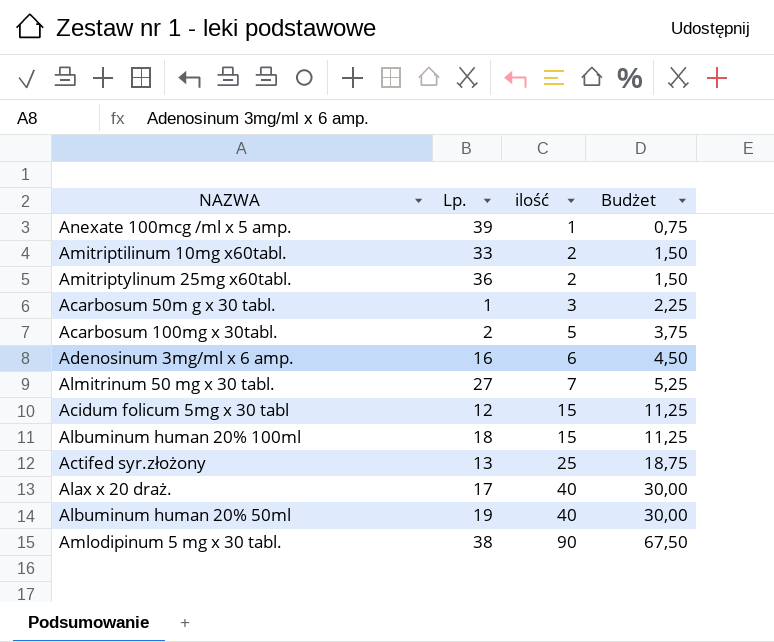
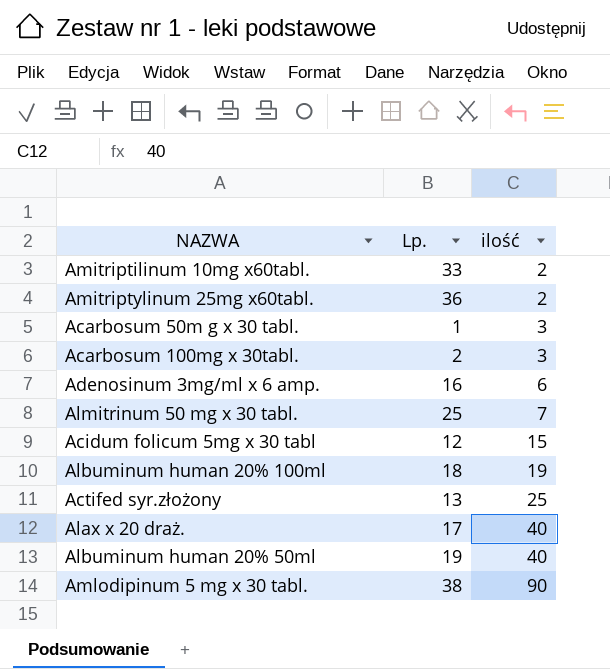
column Budżet | formula: [ilość] * 0,75 -> none
row Anexate 100mcg /ml x 5 amp.: 39 | 1 | 0,75 -> none
Acarbosum 100mg x 30tabl. | ilość: 5 -> 3
Almitrinum 50 mg x 30 tabl. | Lp.: 27 -> 25
Albuminum human 20% 100ml | ilość: 15 -> 19

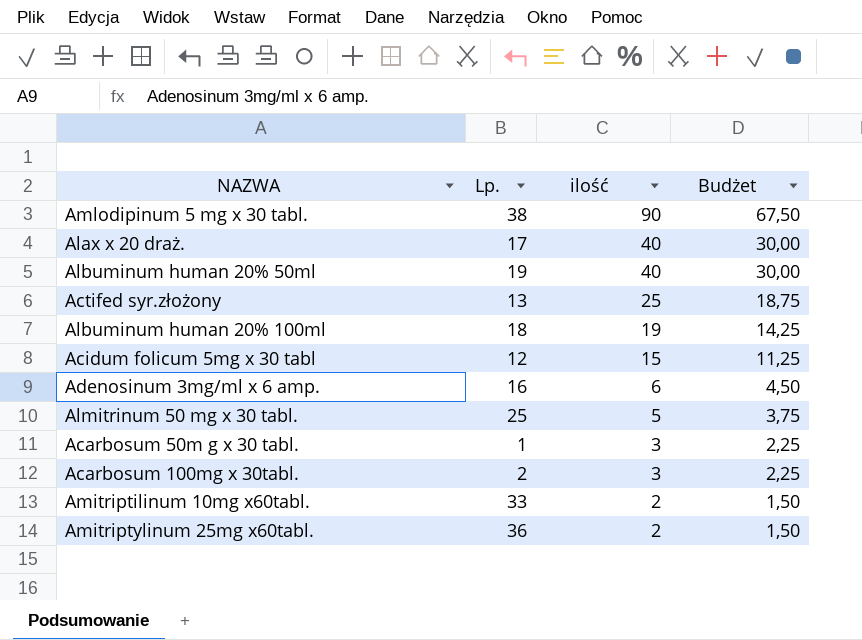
row order: ilość ascending -> ilość descending
column Budżet | formula: none -> [ilość] * 0,75
Almitrinum 50 mg x 30 tabl. | ilość: 7 -> 5

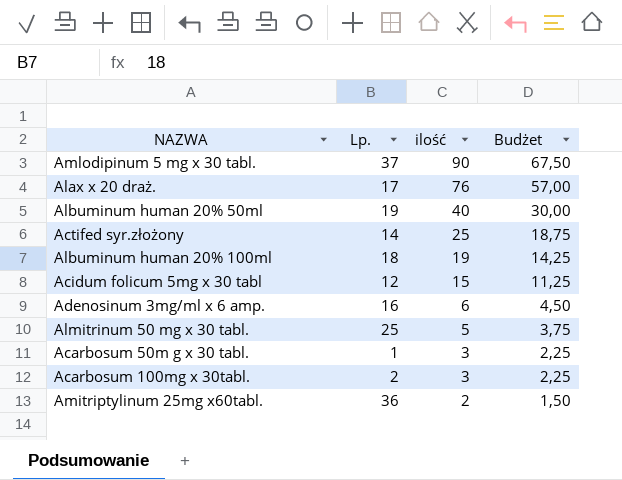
row Amitriptilinum 10mg x60tabl.: 33 | 2 | 1,50 -> none
Amlodipinum 5 mg x 30 tabl. | Lp.: 38 -> 37
Alax x 20 draż. | ilość: 40 -> 76
Alax x 20 draż. | Budżet: 30,00 -> 57,00
Actifed syr.złożony | Lp.: 13 -> 14

